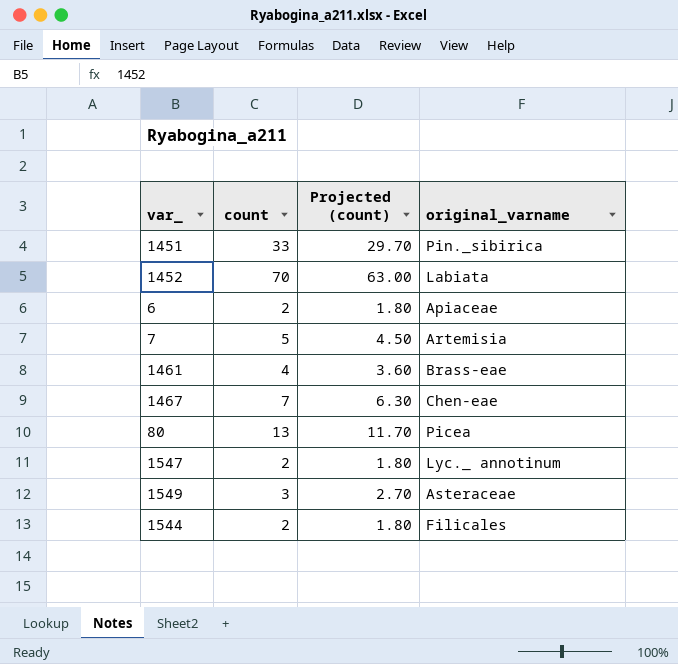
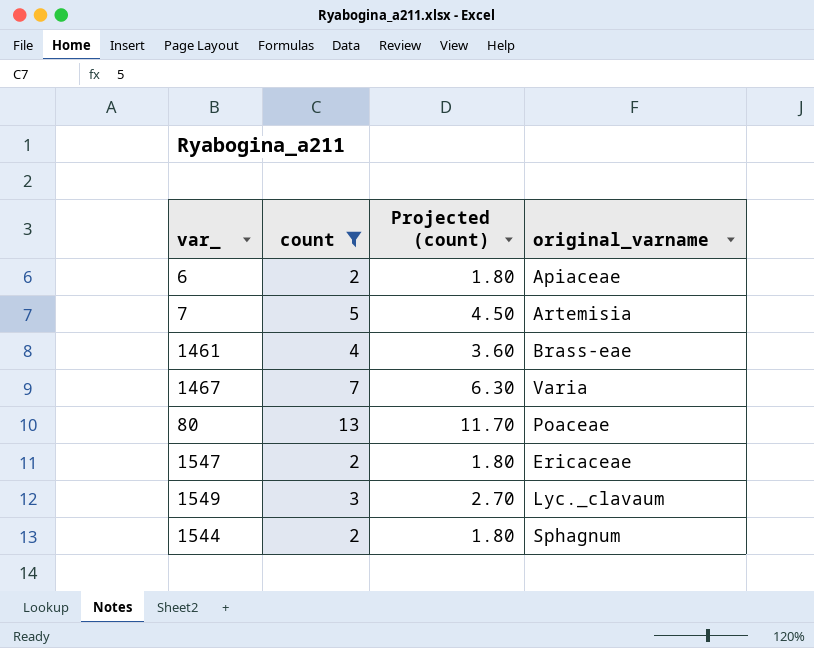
filter: none -> count <= 13
1467 | original_varname: Chen-eae -> Varia
80 | original_varname: Picea -> Poaceae
1547 | original_varname: Lyc._ annotinum -> Ericaceae
1549 | original_varname: Asteraceae -> Lyc._clavaum
1544 | original_varname: Filicales -> Sphagnum

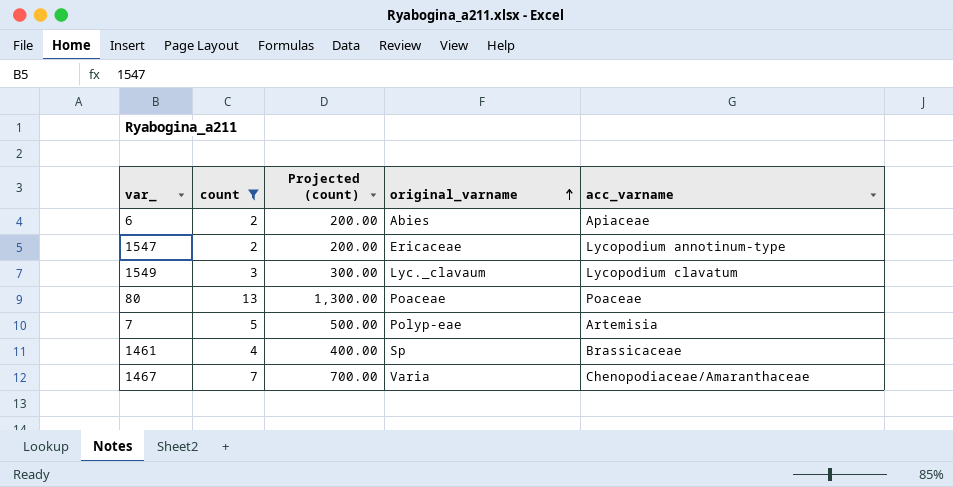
row order: none -> original_varname ascending
column Projected (count) | formula: [count] * 0.9 -> [count] * 100
column acc_varname | position: none -> 5
row 1544: 2 | 1.80 | Sphagnum -> none
6 | original_varname: Apiaceae -> Abies
7 | original_varname: Artemisia -> Polyp-eae
1461 | original_varname: Brass-eae -> Sp

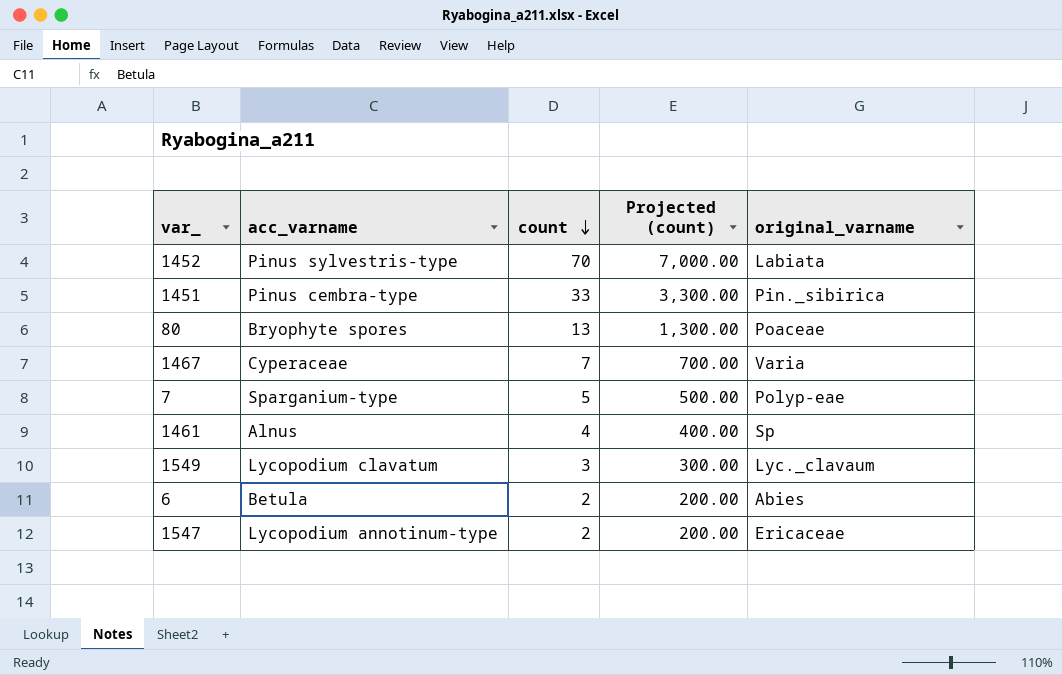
filter: count <= 13 -> none
row order: original_varname ascending -> count descending
column acc_varname | position: 5 -> 2
80 | acc_varname: Poaceae -> Bryophyte spores
1467 | acc_varname: Chenopodiaceae/Amaranthaceae -> Cyperaceae
7 | acc_varname: Artemisia -> Sparganium-type
1461 | acc_varname: Brassicaceae -> Alnus
6 | acc_varname: Apiaceae -> Betula

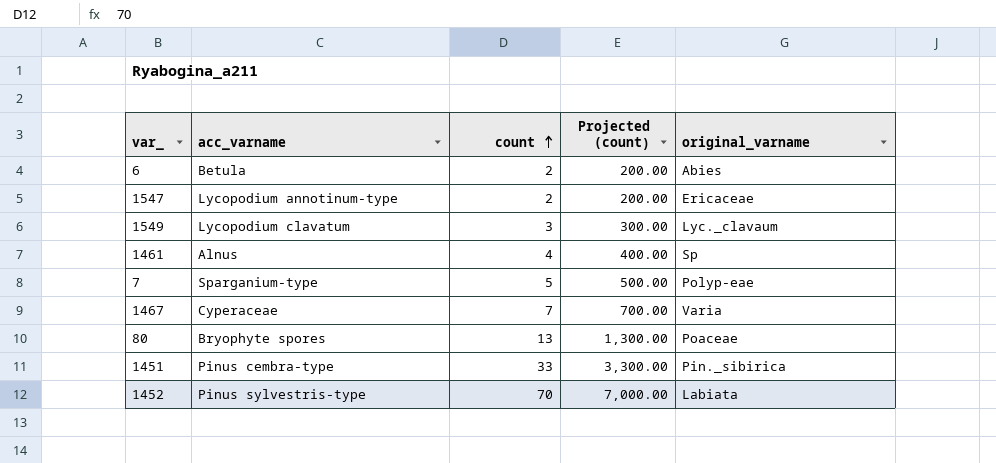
row order: count descending -> count ascending

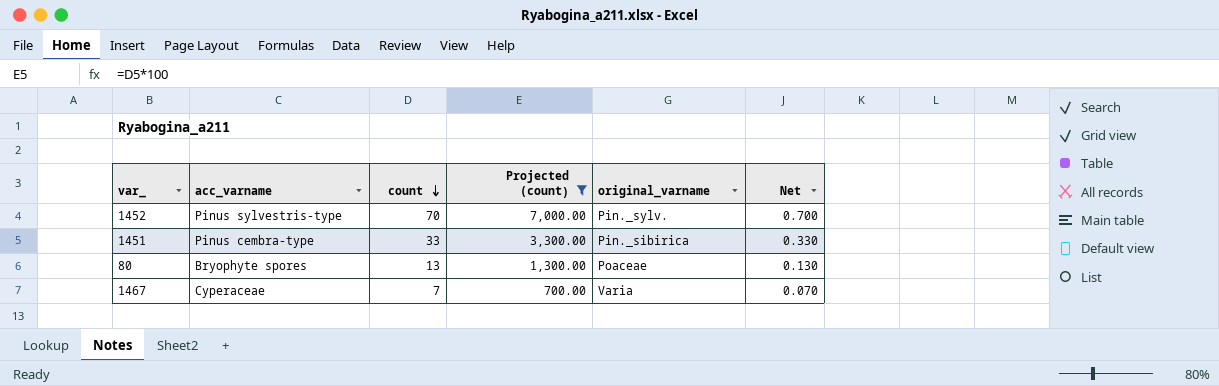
filter: none -> Projected (count) >= 700.00
row order: count ascending -> count descending
column Net | formula: none -> [count] * 0.01
1452 | original_varname: Labiata -> Pin._sylv.

